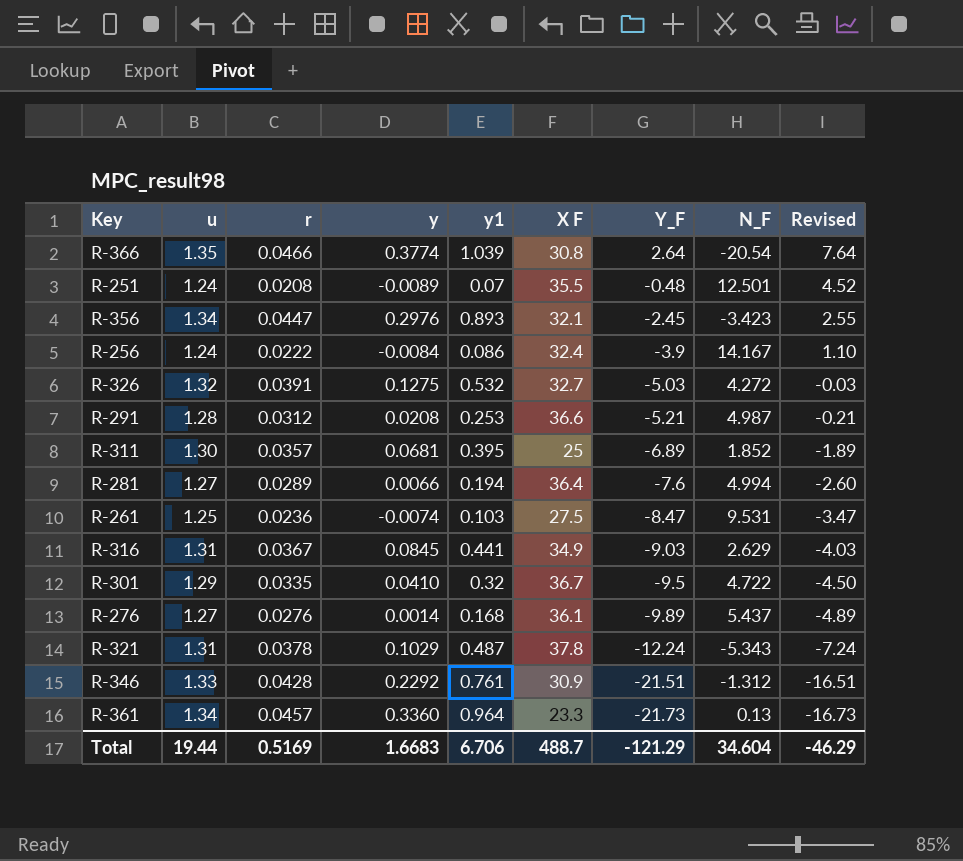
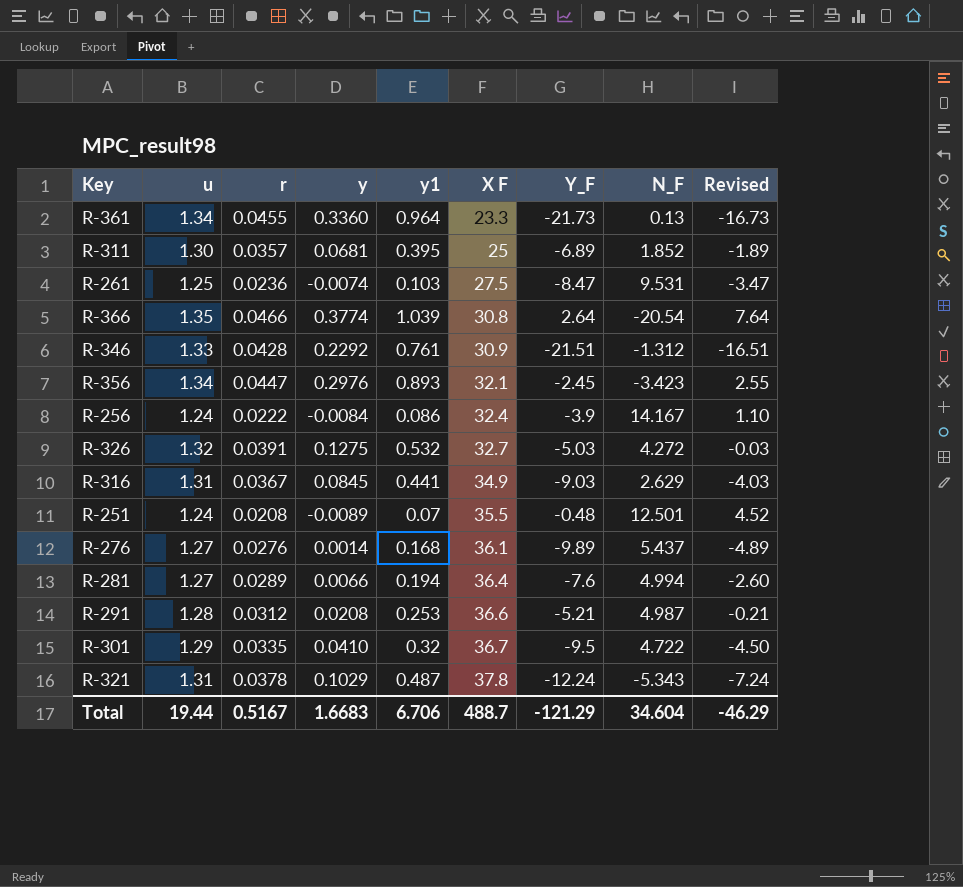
row order: Y_F descending -> X F ascending
R-361 | r: 0.0457 -> 0.0455
Total | r: 0.5169 -> 0.5167

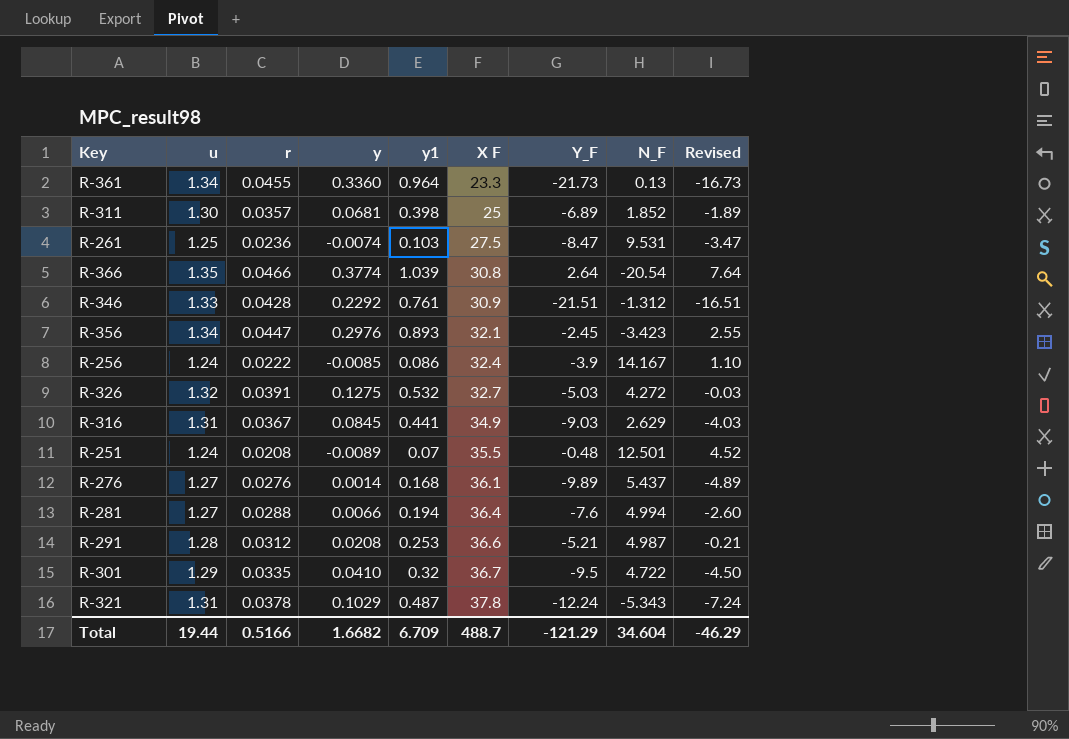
R-311 | y1: 0.395 -> 0.398
R-256 | y: -0.0084 -> -0.0085
R-281 | r: 0.0289 -> 0.0288
Total | r: 0.5167 -> 0.5166
Total | y: 1.6683 -> 1.6682
Total | y1: 6.706 -> 6.709

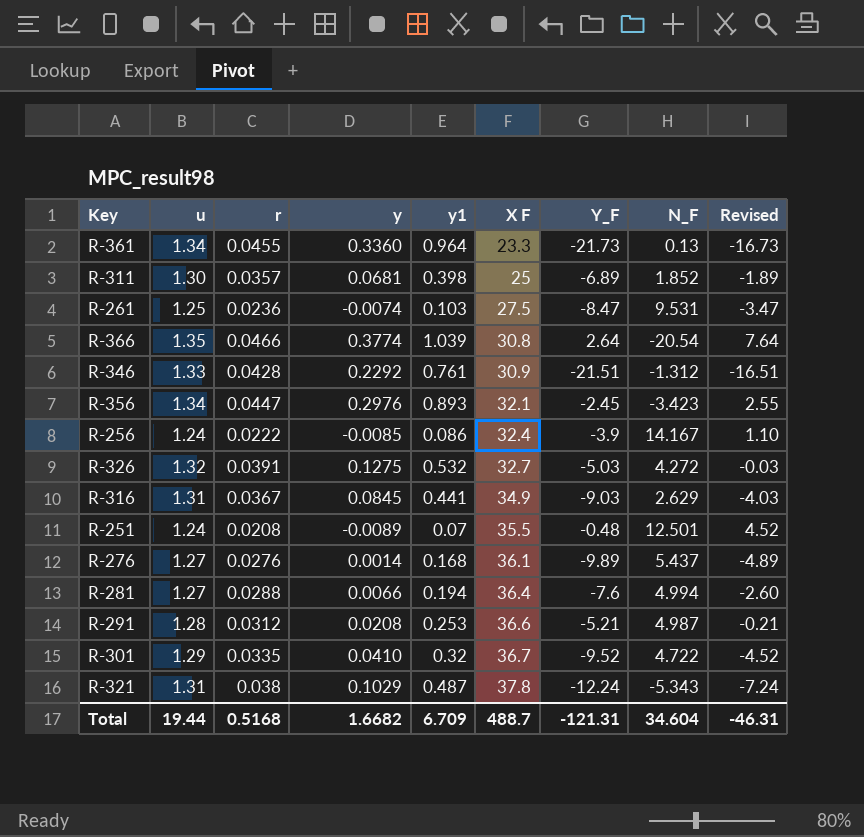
R-301 | Y_F: -9.5 -> -9.52
R-301 | Revised: -4.50 -> -4.52
R-321 | r: 0.0378 -> 0.038
Total | r: 0.5166 -> 0.5168
Total | Y_F: -121.29 -> -121.31
Total | Revised: -46.29 -> -46.31

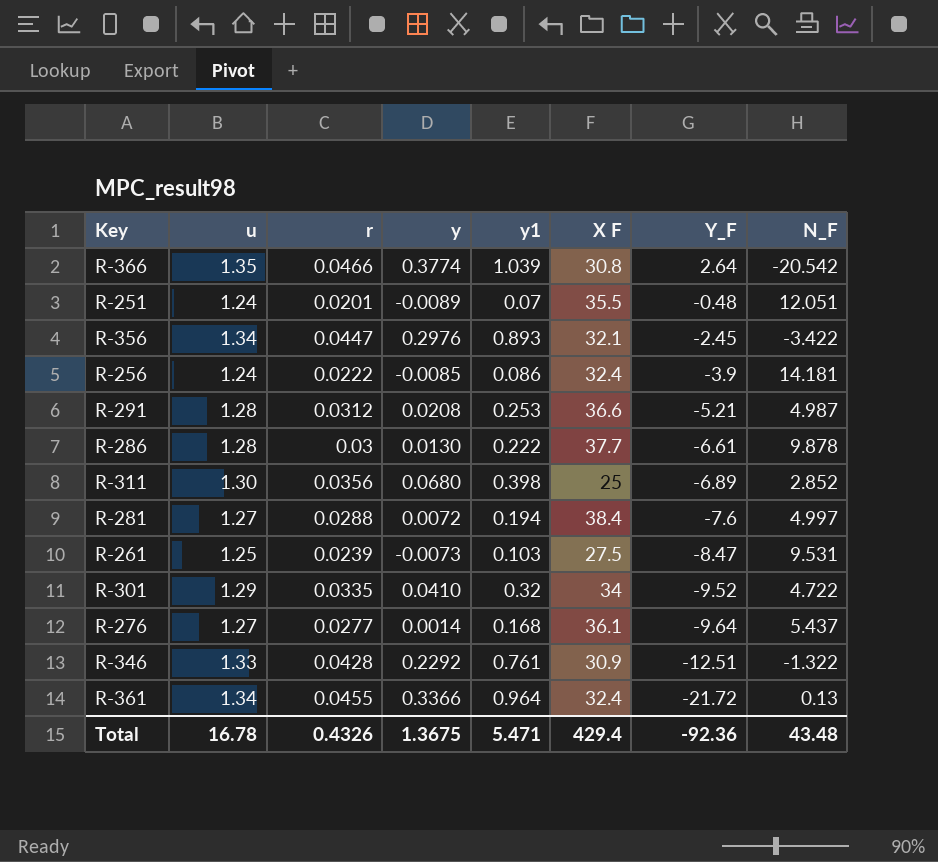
row order: X F ascending -> Y_F descending
column Revised | formula: [Y_F] + 5 -> none
row R-326: 1.32 | 0.0391 | 0.1275 | 0.532 | 32.7 | -5.03 | 4.272 | -0.03 -> none
row R-316: 1.31 | 0.0367 | 0.0845 | 0.441 | 34.9 | -9.03 | 2.629 | -4.03 -> none
row R-321: 1.31 | 0.038 | 0.1029 | 0.487 | 37.8 | -12.24 | -5.343 | -7.24 -> none
R-366 | N_F: -20.54 -> -20.542
R-251 | r: 0.0208 -> 0.0201
R-251 | N_F: 12.501 -> 12.051
R-356 | N_F: -3.423 -> -3.422
R-256 | N_F: 14.167 -> 14.181
row R-286: none -> 1.28 | 0.03 | 0.0130 | 0.222 | 37.7 | -6.61 | 9.878
R-311 | r: 0.0357 -> 0.0356
R-311 | y: 0.0681 -> 0.0680
R-311 | N_F: 1.852 -> 2.852
R-281 | y: 0.0066 -> 0.0072
R-281 | X F: 36.4 -> 38.4
R-281 | N_F: 4.994 -> 4.997
R-261 | r: 0.0236 -> 0.0239
R-261 | y: -0.0074 -> -0.0073
R-301 | X F: 36.7 -> 34
R-276 | r: 0.0276 -> 0.0277
R-276 | Y_F: -9.89 -> -9.64
R-346 | Y_F: -21.51 -> -12.51
R-346 | N_F: -1.312 -> -1.322
R-361 | y: 0.3360 -> 0.3366
R-361 | X F: 23.3 -> 32.4
R-361 | Y_F: -21.73 -> -21.72
Total | u: 19.44 -> 16.78
Total | r: 0.5168 -> 0.4326
Total | y: 1.6682 -> 1.3675
Total | y1: 6.709 -> 5.471
Total | X F: 488.7 -> 429.4
Total | Y_F: -121.31 -> -92.36
Total | N_F: 34.604 -> 43.48

